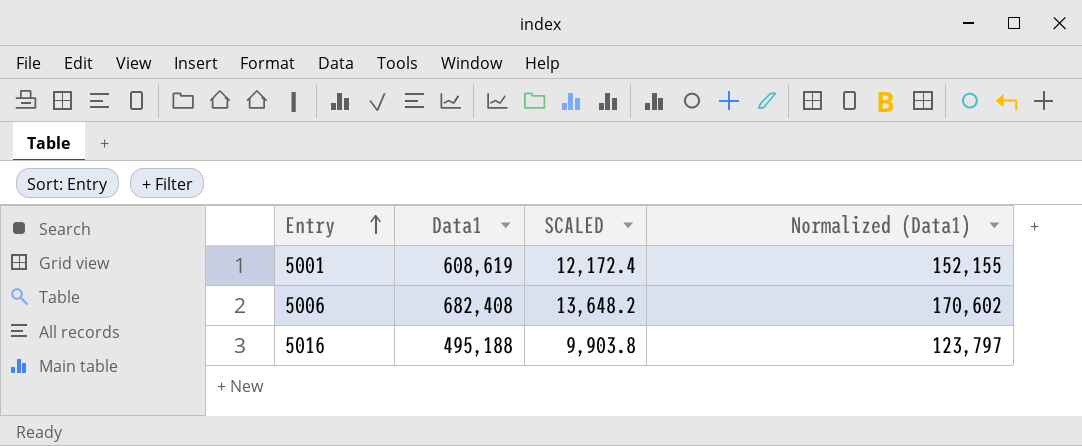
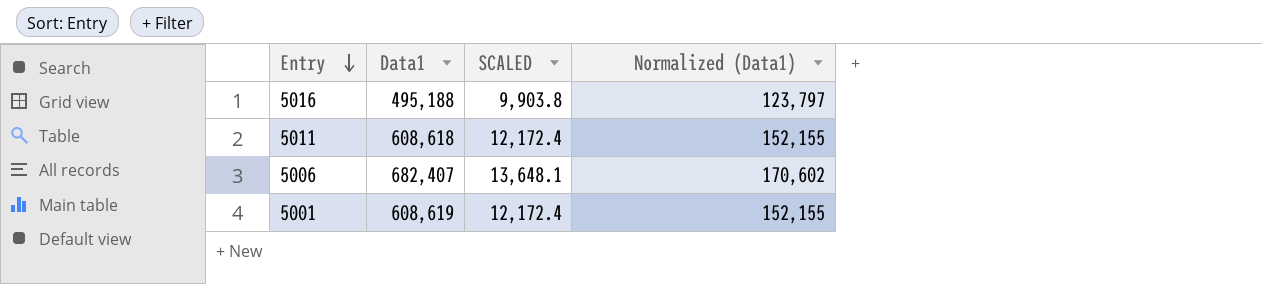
row order: Entry ascending -> Entry descending
row 5011: none -> 608,618 | 12,172.4 | 152,155
5006 | Data1: 682,408 -> 682,407
5006 | SCALED: 13,648.2 -> 13,648.1

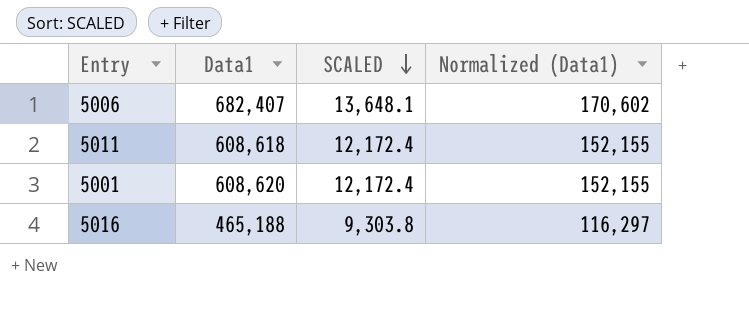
row order: Entry descending -> SCALED descending
5001 | Data1: 608,619 -> 608,620
5016 | Data1: 495,188 -> 465,188
5016 | SCALED: 9,903.8 -> 9,303.8
5016 | Normalized (Data1): 123,797 -> 116,297

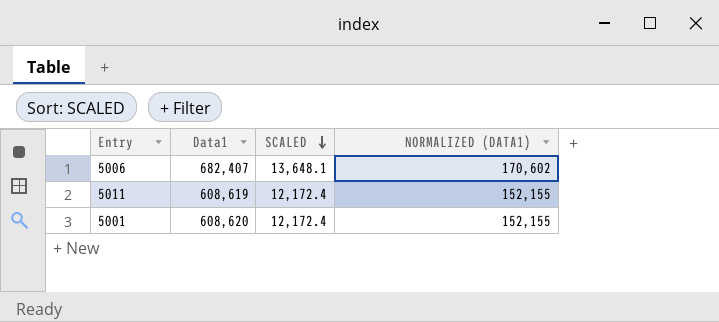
column name: Normalized (Data1) -> NORMALIZED (DATA1)
row 5016: 465,188 | 9,303.8 | 116,297 -> none
5011 | Data1: 608,618 -> 608,619

